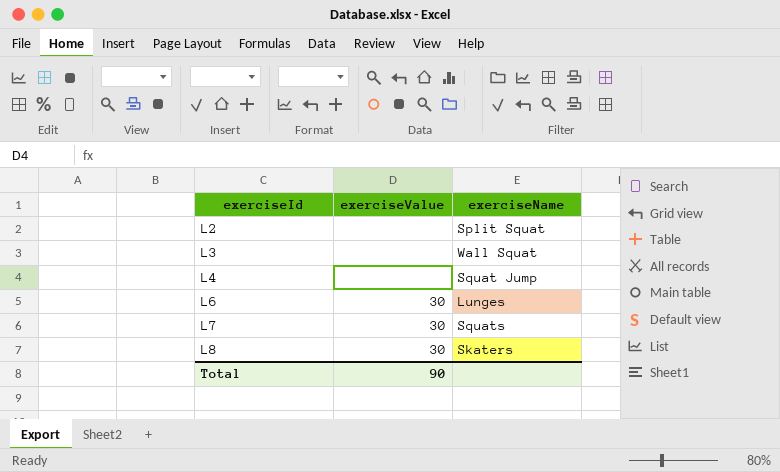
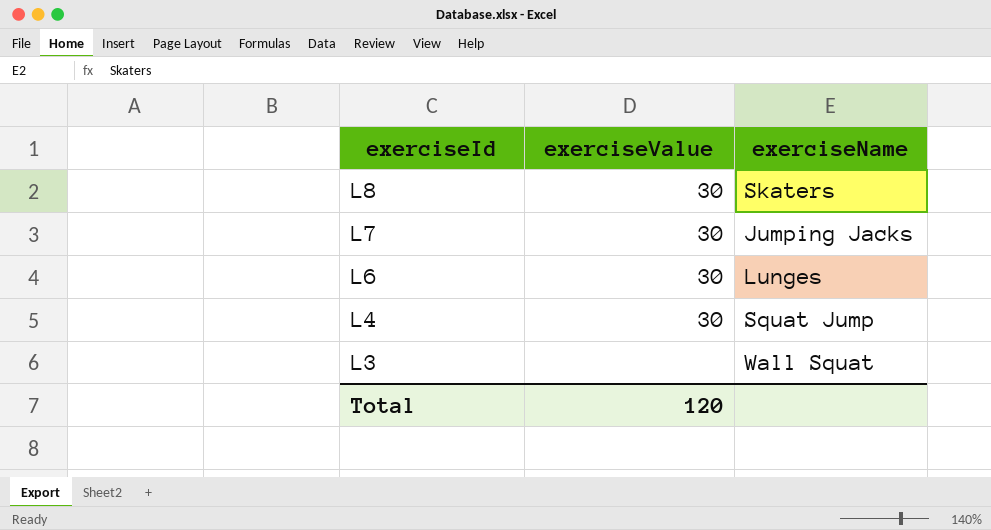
row order: exerciseId ascending -> exerciseId descending
row L2: none | Split Squat -> none
L7 | exerciseName: Squats -> Jumping Jacks
L4 | exerciseValue: none -> 30
Total | exerciseValue: 90 -> 120

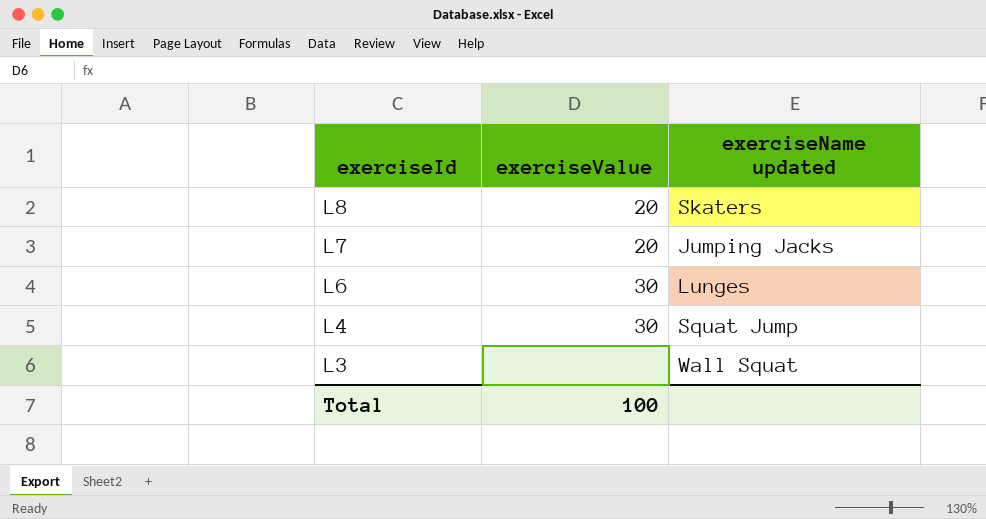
column name: exerciseName -> exerciseName updated
L8 | exerciseValue: 30 -> 20
L7 | exerciseValue: 30 -> 20
Total | exerciseValue: 120 -> 100

